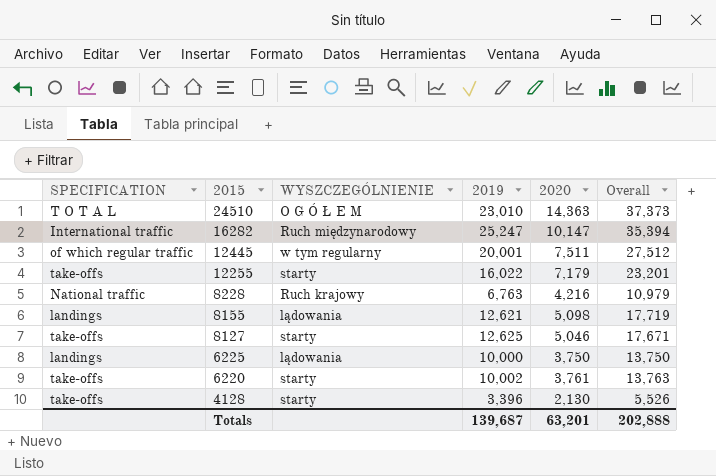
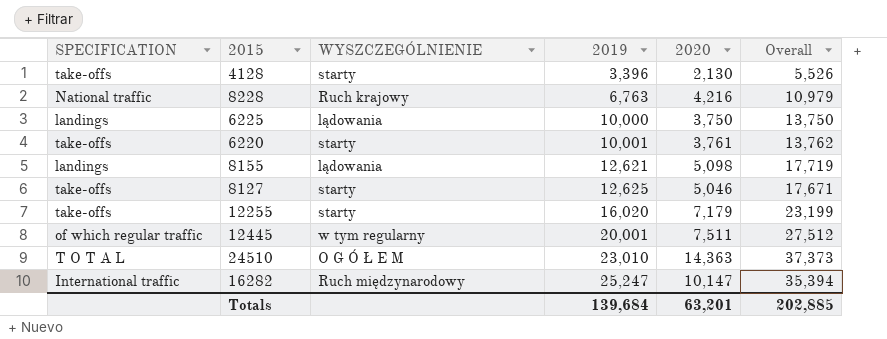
row order: 2015 descending -> 2019 ascending
6220 | 2019: 10,002 -> 10,001
6220 | Overall: 13,763 -> 13,762
12255 | 2019: 16,022 -> 16,020
12255 | Overall: 23,201 -> 23,199
Totals | 2019: 139,687 -> 139,684
Totals | Overall: 202,888 -> 202,885

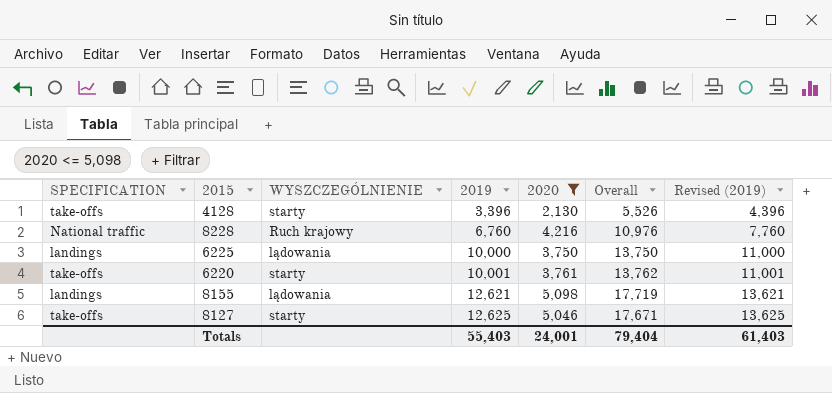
filter: none -> 2020 <= 5,098
column Revised (2019) | formula: none -> [2019] + 1000
8228 | 2019: 6,763 -> 6,760
8228 | Overall: 10,979 -> 10,976
Totals | 2019: 139,684 -> 55,403
Totals | 2020: 63,201 -> 24,001
Totals | Overall: 202,885 -> 79,404

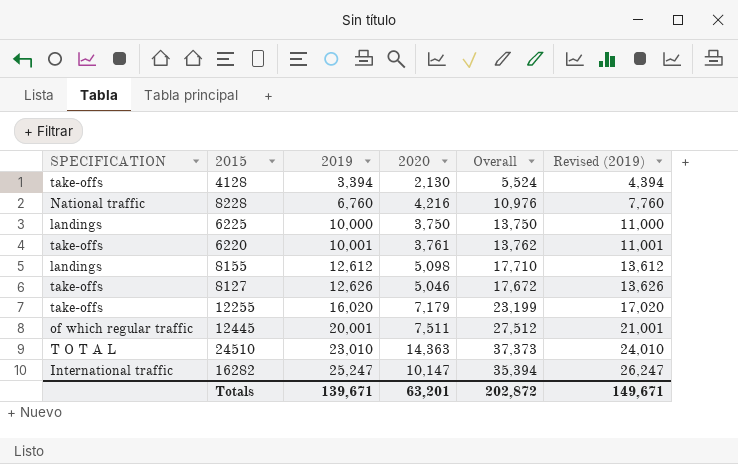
filter: 2020 <= 5,098 -> none
column WYSZCZEGÓLNIENIE | position: 3 -> none
4128 | 2019: 3,396 -> 3,394
4128 | Overall: 5,526 -> 5,524
4128 | Revised (2019): 4,396 -> 4,394
8155 | 2019: 12,621 -> 12,612
8155 | Overall: 17,719 -> 17,710
8155 | Revised (2019): 13,621 -> 13,612
8127 | 2019: 12,625 -> 12,626
8127 | Overall: 17,671 -> 17,672
8127 | Revised (2019): 13,625 -> 13,626
Totals | 2019: 55,403 -> 139,671
Totals | 2020: 24,001 -> 63,201
Totals | Overall: 79,404 -> 202,872
Totals | Revised (2019): 61,403 -> 149,671

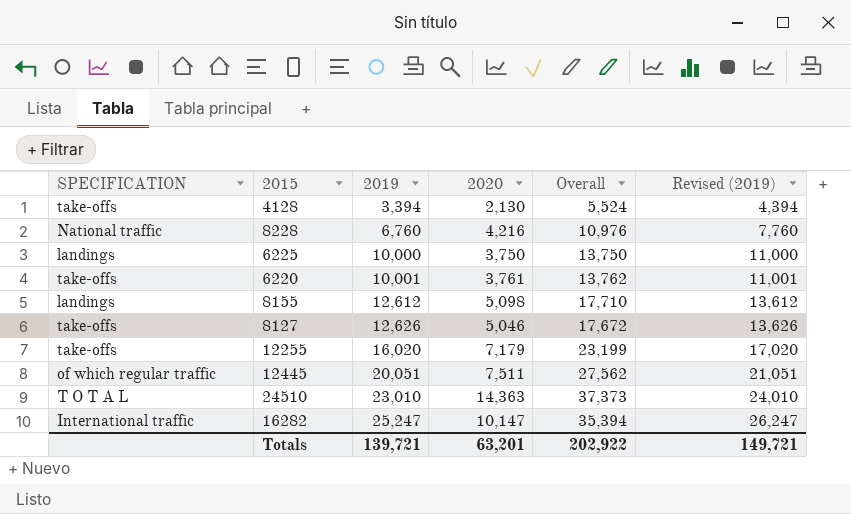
12445 | 2019: 20,001 -> 20,051
12445 | Overall: 27,512 -> 27,562
12445 | Revised (2019): 21,001 -> 21,051
Totals | 2019: 139,671 -> 139,721
Totals | Overall: 202,872 -> 202,922
Totals | Revised (2019): 149,671 -> 149,721

